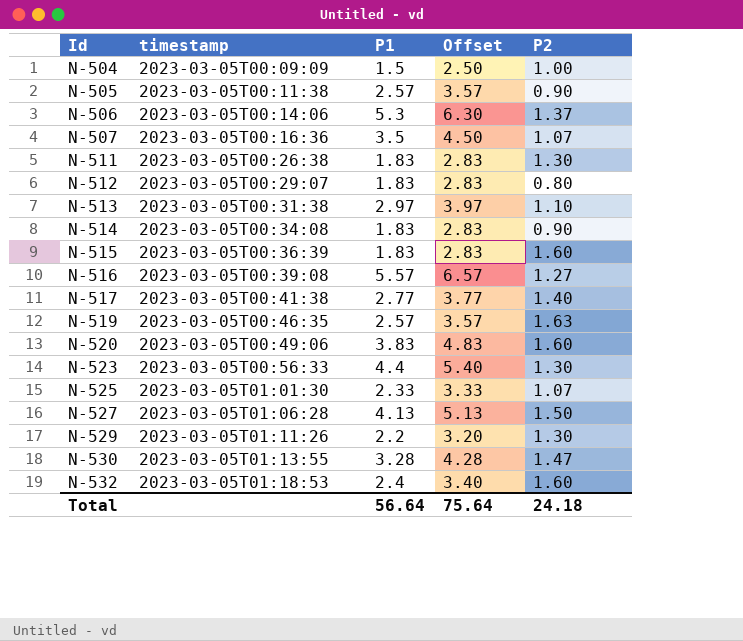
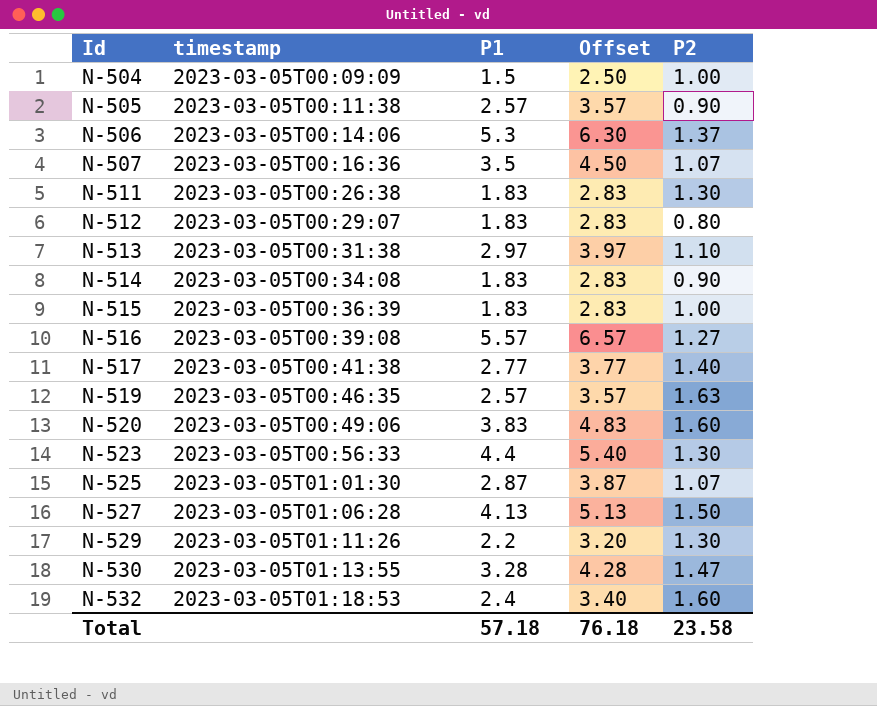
N-515 | P2: 1.60 -> 1.00
N-525 | P1: 2.33 -> 2.87
N-525 | Offset: 3.33 -> 3.87
Total | P1: 56.64 -> 57.18
Total | Offset: 75.64 -> 76.18
Total | P2: 24.18 -> 23.58

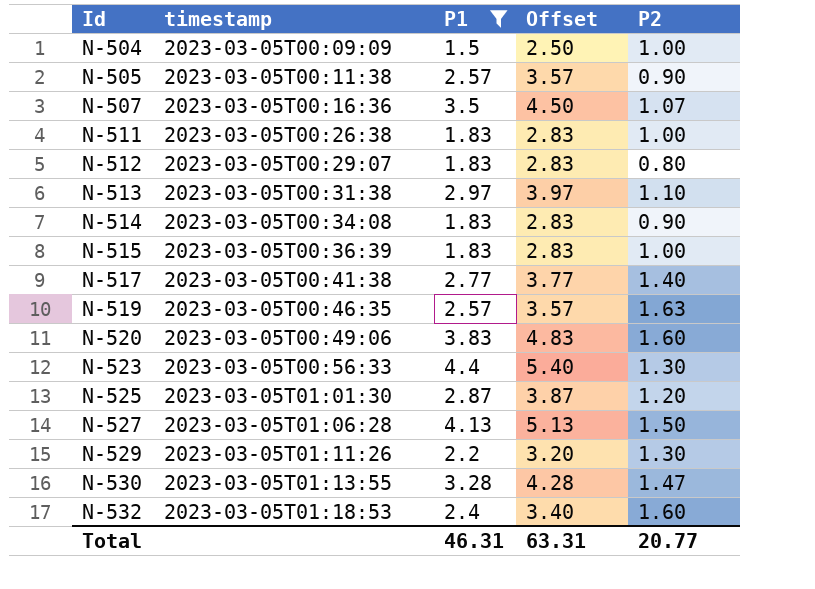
filter: none -> P1 <= 4.4
N-511 | P2: 1.30 -> 1.00
N-525 | P2: 1.07 -> 1.20
Total | P1: 57.18 -> 46.31
Total | Offset: 76.18 -> 63.31
Total | P2: 23.58 -> 20.77

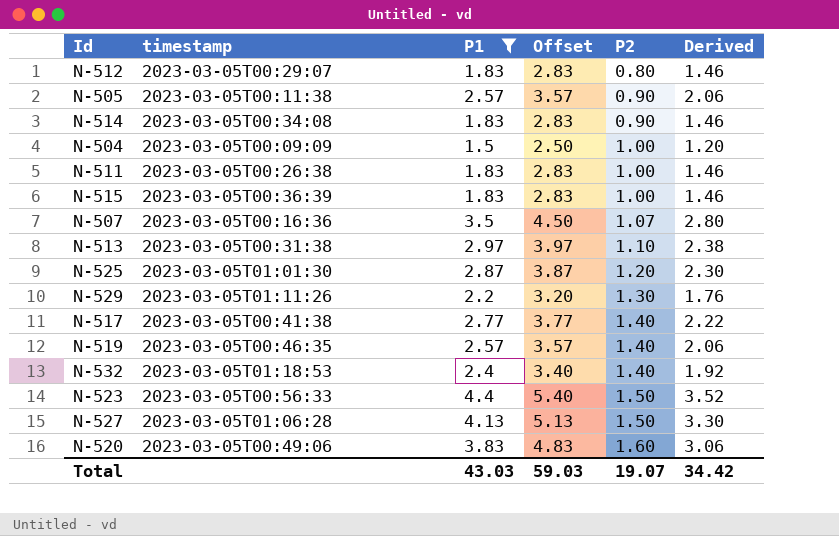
row order: Id ascending -> P2 ascending
column Derived | formula: none -> [P1] * 0.8
row N-530: 2023-03-05T01:13:55 | 3.28 | 4.28 | 1.47 -> none
N-519 | P2: 1.63 -> 1.40
N-532 | P2: 1.60 -> 1.40
N-523 | P2: 1.30 -> 1.50
Total | P1: 46.31 -> 43.03
Total | Offset: 63.31 -> 59.03
Total | P2: 20.77 -> 19.07

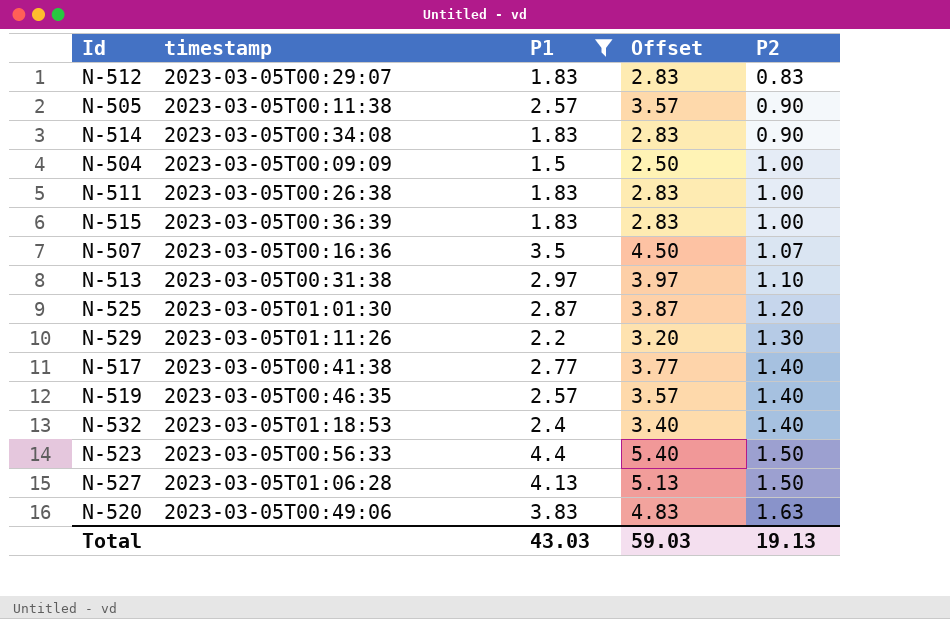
column Derived | formula: [P1] * 0.8 -> none
N-512 | P2: 0.80 -> 0.83
N-520 | P2: 1.60 -> 1.63
Total | P2: 19.07 -> 19.13

